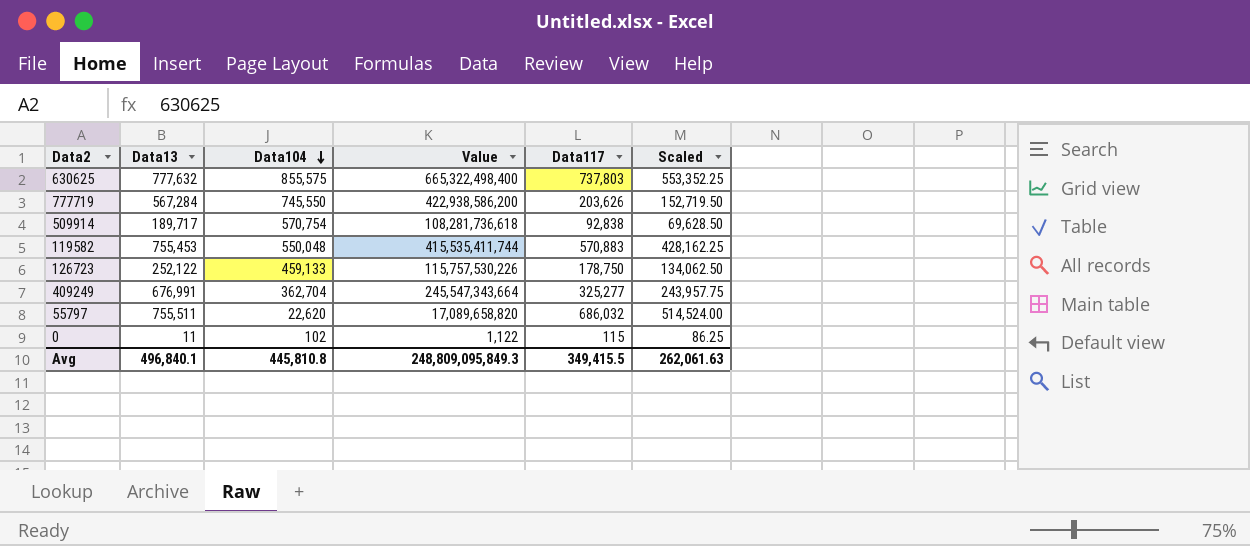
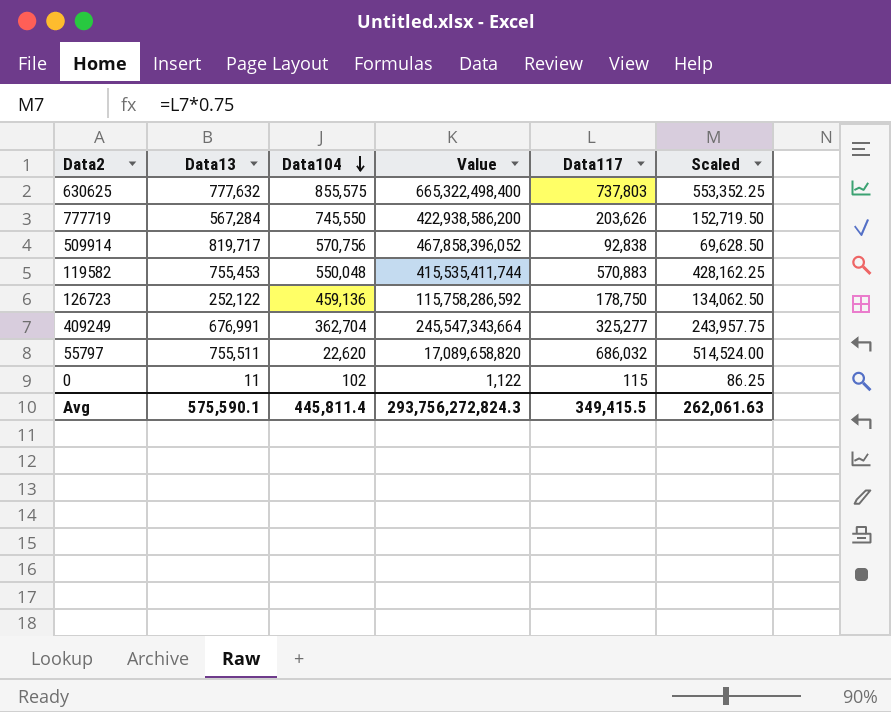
509914 | Data13: 189,717 -> 819,717
509914 | Data104: 570,754 -> 570,756
509914 | Value: 108,281,736,618 -> 467,858,396,052
126723 | Data104: 459,133 -> 459,136
126723 | Value: 115,757,530,226 -> 115,758,286,592
Avg | Data13: 496,840.1 -> 575,590.1
Avg | Data104: 445,810.8 -> 445,811.4
Avg | Value: 248,809,095,849.3 -> 293,756,272,824.3

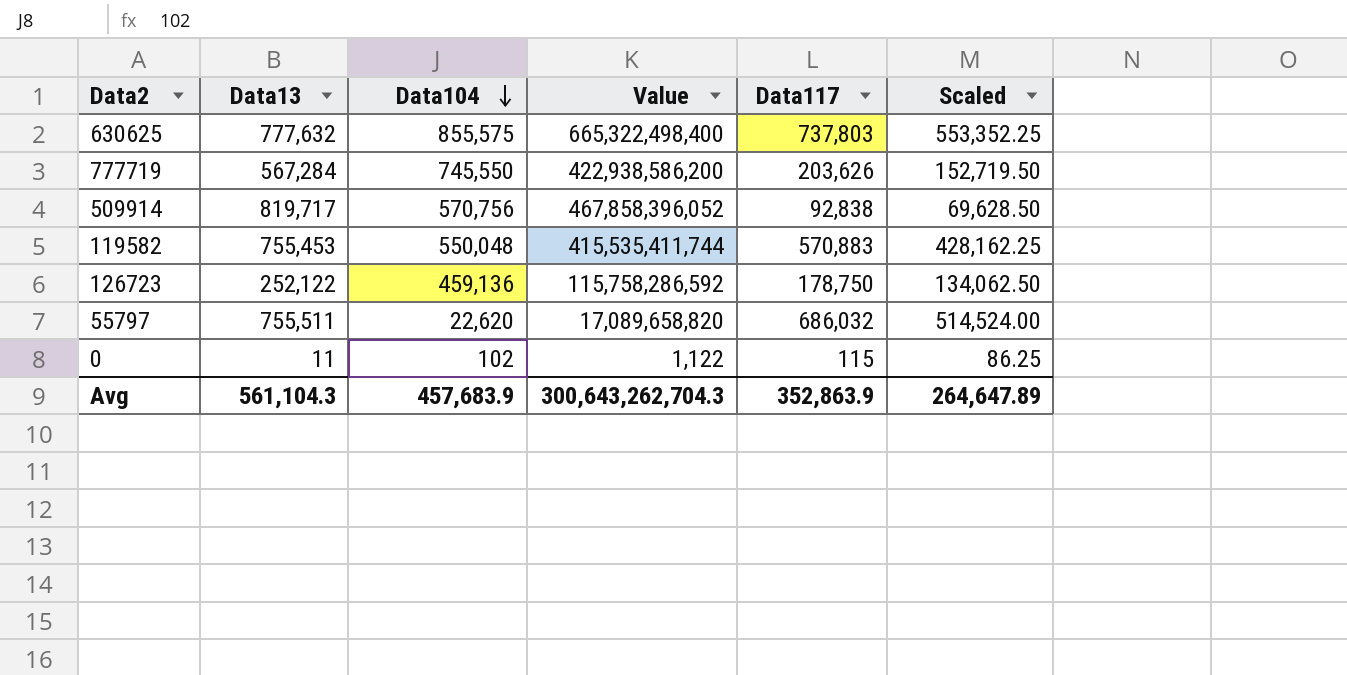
row 409249: 676,991 | 362,704 | 245,547,343,664 | 325,277 | 243,957.75 -> none
Avg | Data13: 575,590.1 -> 561,104.3
Avg | Data104: 445,811.4 -> 457,683.9
Avg | Value: 293,756,272,824.3 -> 300,643,262,704.3
Avg | Data117: 349,415.5 -> 352,863.9
Avg | Scaled: 262,061.63 -> 264,647.89

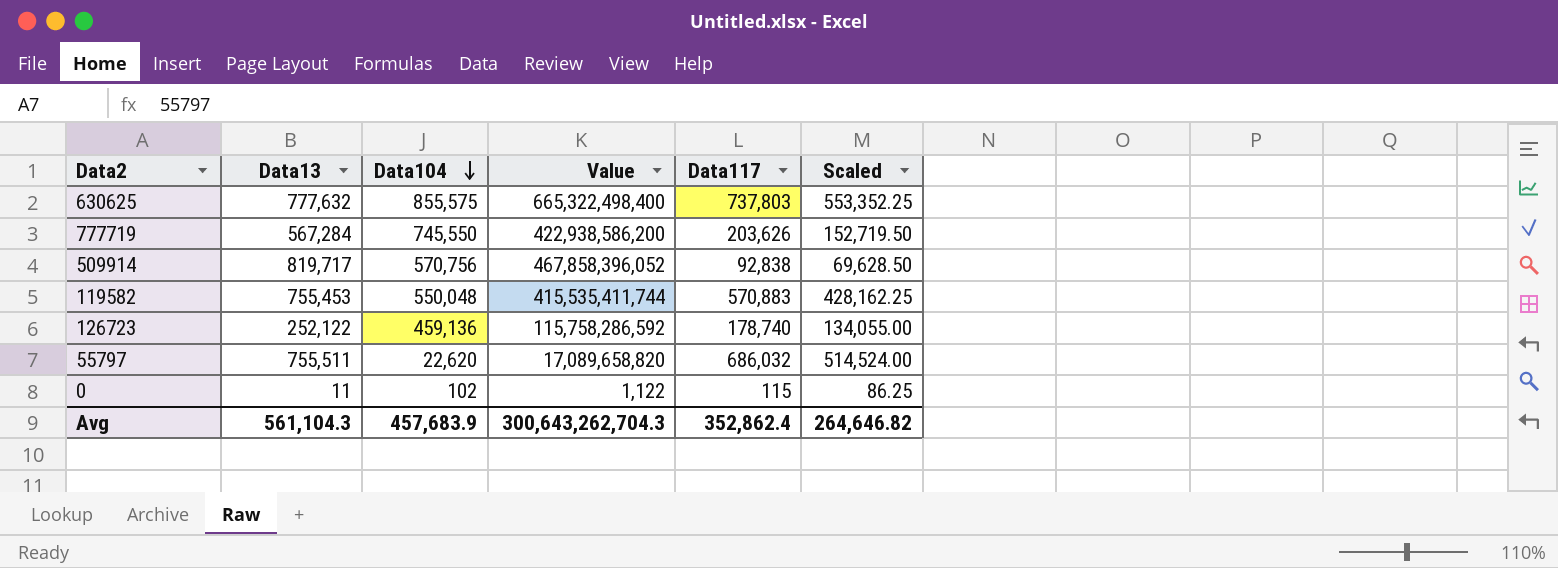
126723 | Data117: 178,750 -> 178,740
126723 | Scaled: 134,062.50 -> 134,055.00
Avg | Data117: 352,863.9 -> 352,862.4
Avg | Scaled: 264,647.89 -> 264,646.82

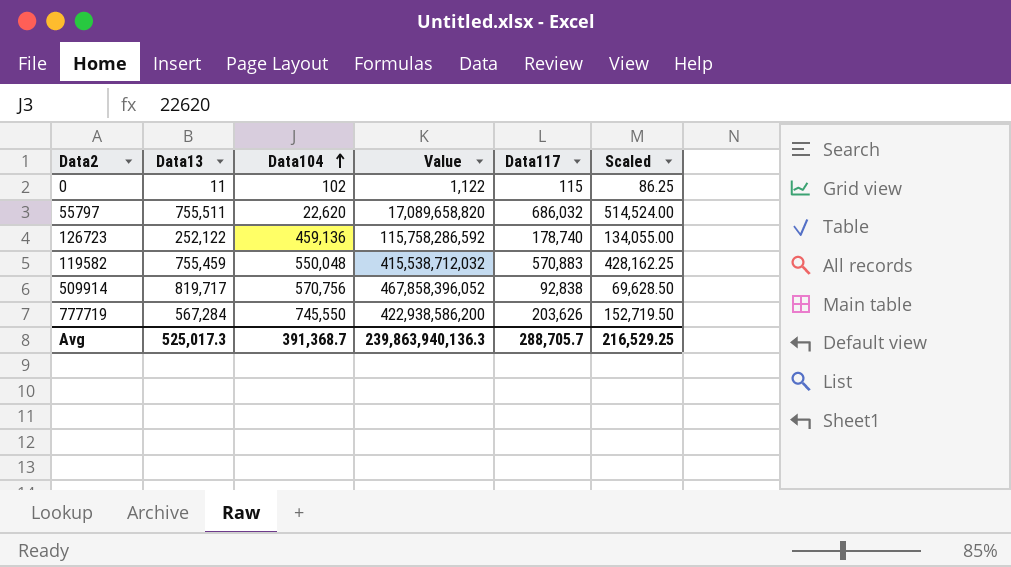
row order: Data104 descending -> Data104 ascending
row 630625: 777,632 | 855,575 | 665,322,498,400 | 737,803 | 553,352.25 -> none
119582 | Data13: 755,453 -> 755,459
119582 | Value: 415,535,411,744 -> 415,538,712,032
Avg | Data13: 561,104.3 -> 525,017.3
Avg | Data104: 457,683.9 -> 391,368.7
Avg | Value: 300,643,262,704.3 -> 239,863,940,136.3
Avg | Data117: 352,862.4 -> 288,705.7
Avg | Scaled: 264,646.82 -> 216,529.25

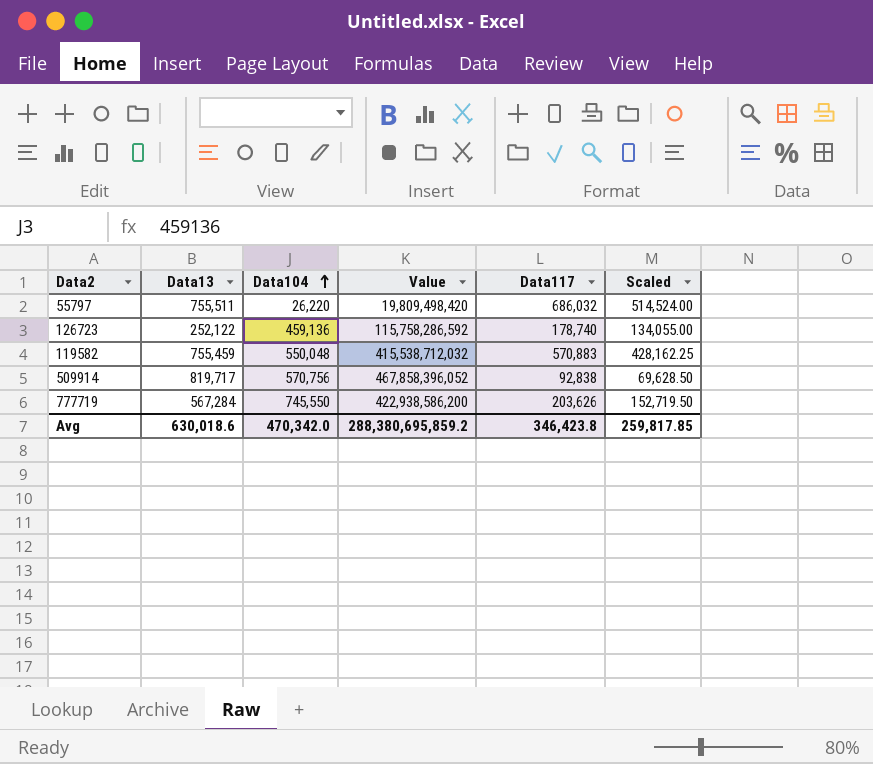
row 0: 11 | 102 | 1,122 | 115 | 86.25 -> none
55797 | Data104: 22,620 -> 26,220
55797 | Value: 17,089,658,820 -> 19,809,498,420
Avg | Data13: 525,017.3 -> 630,018.6
Avg | Data104: 391,368.7 -> 470,342.0
Avg | Value: 239,863,940,136.3 -> 288,380,695,859.2
Avg | Data117: 288,705.7 -> 346,423.8
Avg | Scaled: 216,529.25 -> 259,817.85

